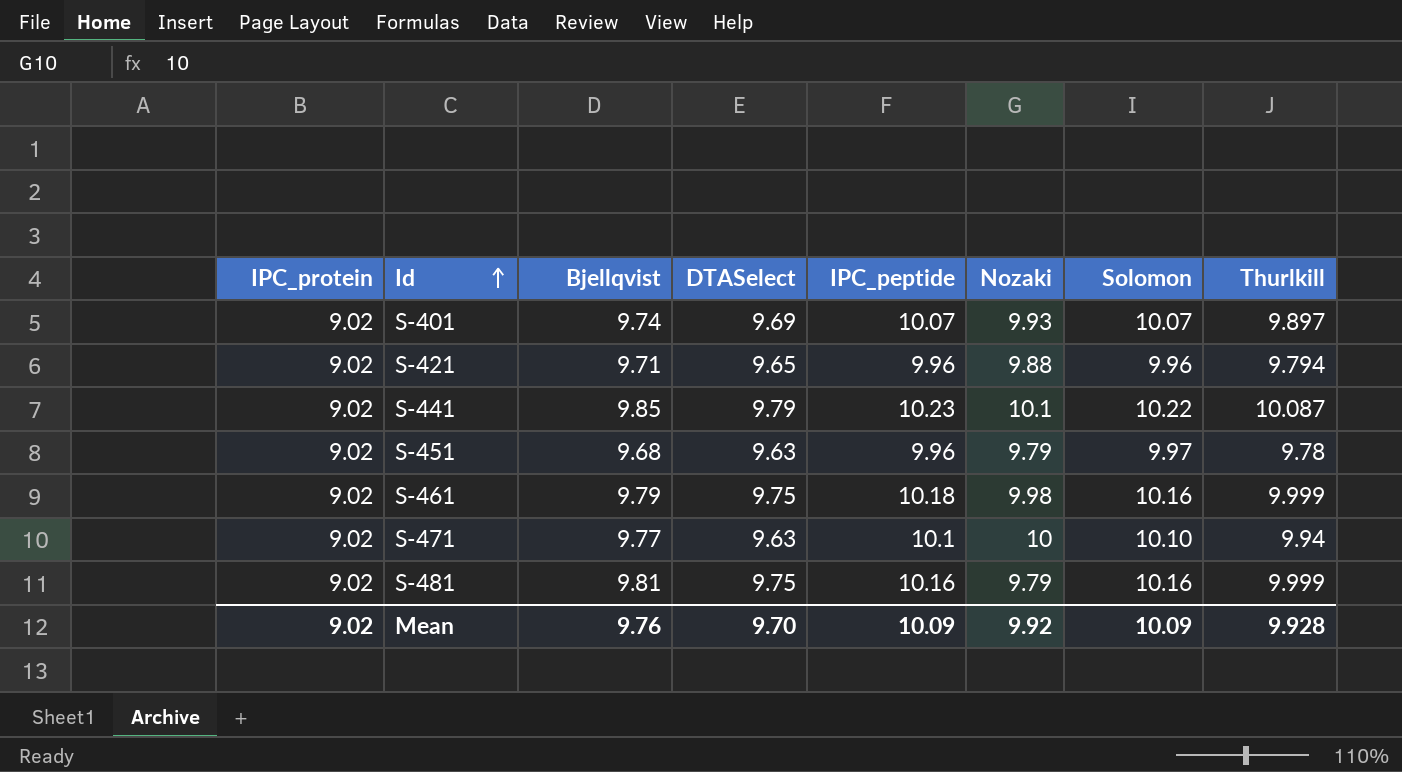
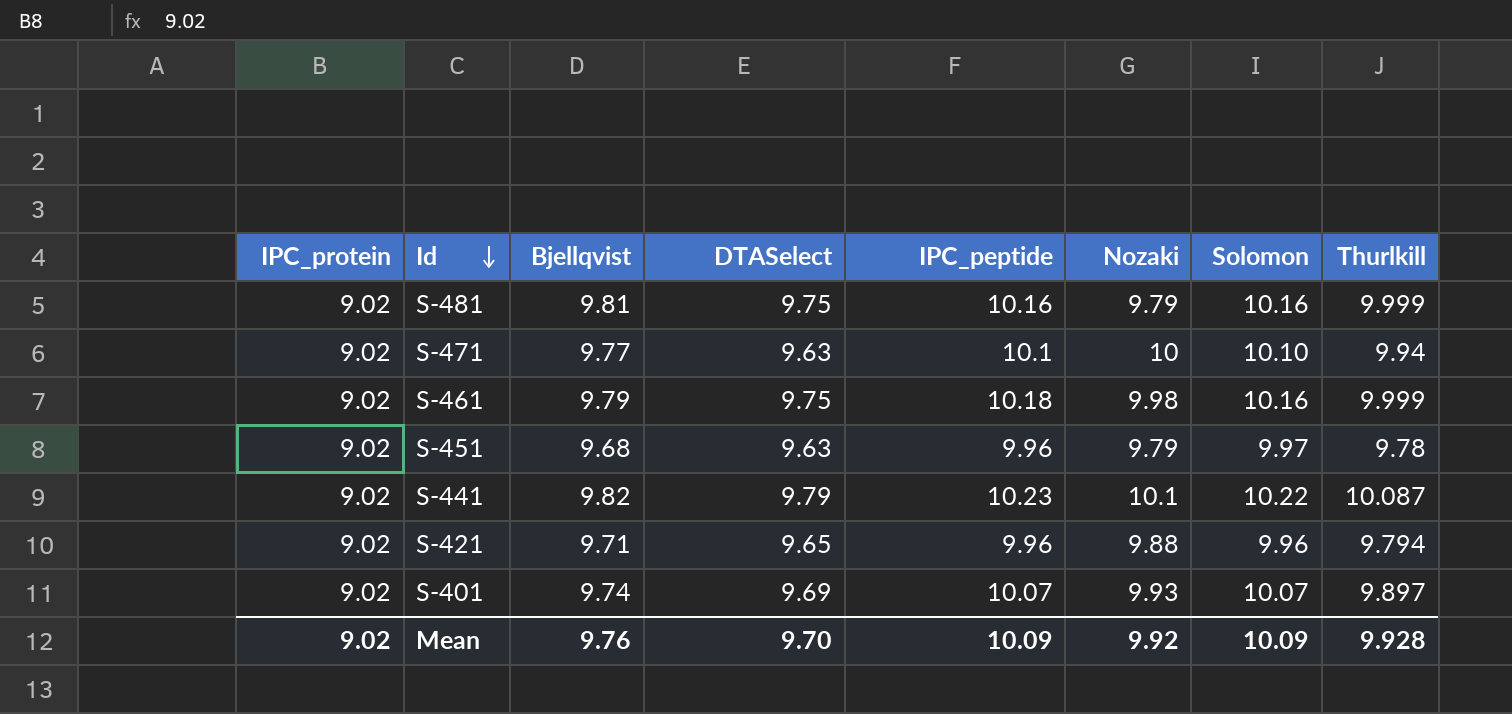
row order: Id ascending -> Id descending
S-441 | Bjellqvist: 9.85 -> 9.82

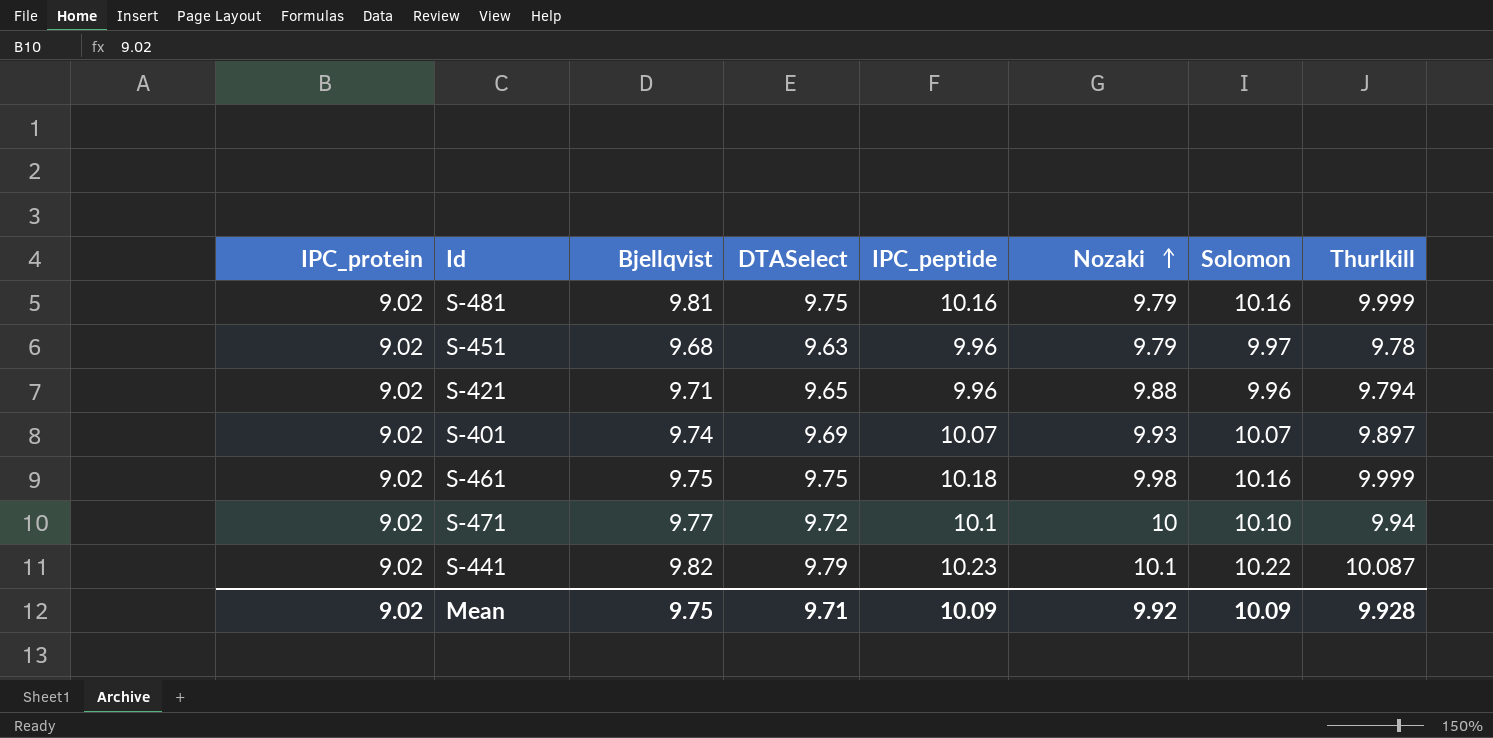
row order: Id descending -> Nozaki ascending
S-461 | Bjellqvist: 9.79 -> 9.75
S-471 | DTASelect: 9.63 -> 9.72
Mean | Bjellqvist: 9.76 -> 9.75
Mean | DTASelect: 9.70 -> 9.71

